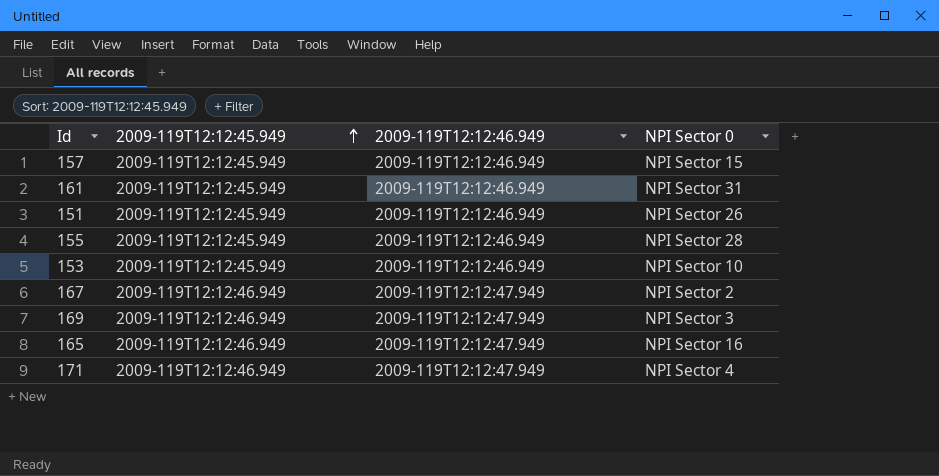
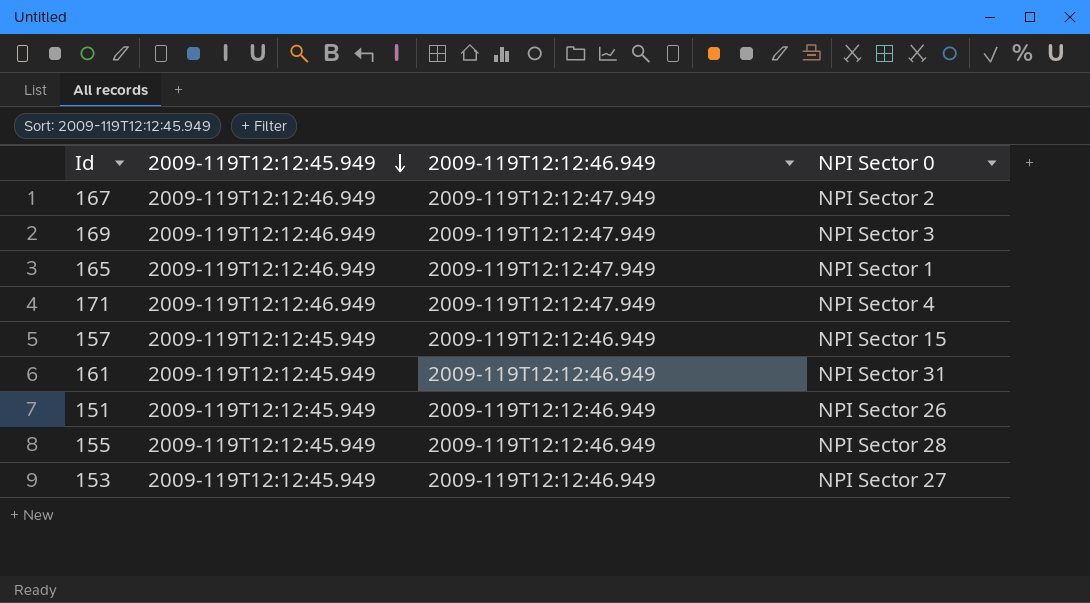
row order: 2009-119T12:12:45.949 ascending -> 2009-119T12:12:45.949 descending
165 | NPI Sector 0: NPI Sector 16 -> NPI Sector 1
153 | NPI Sector 0: NPI Sector 10 -> NPI Sector 27

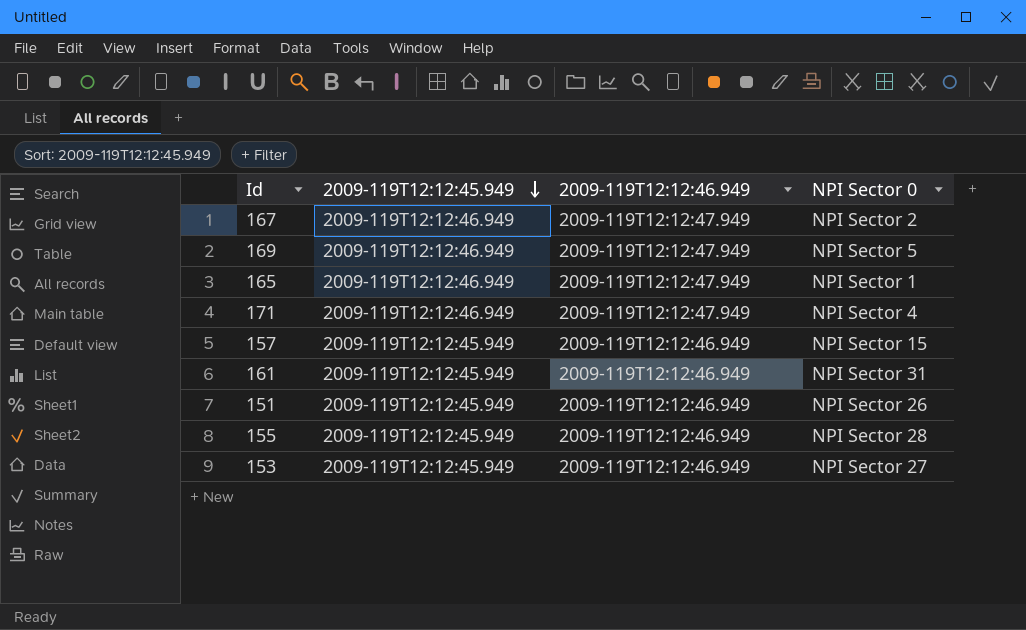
169 | NPI Sector 0: NPI Sector 3 -> NPI Sector 5

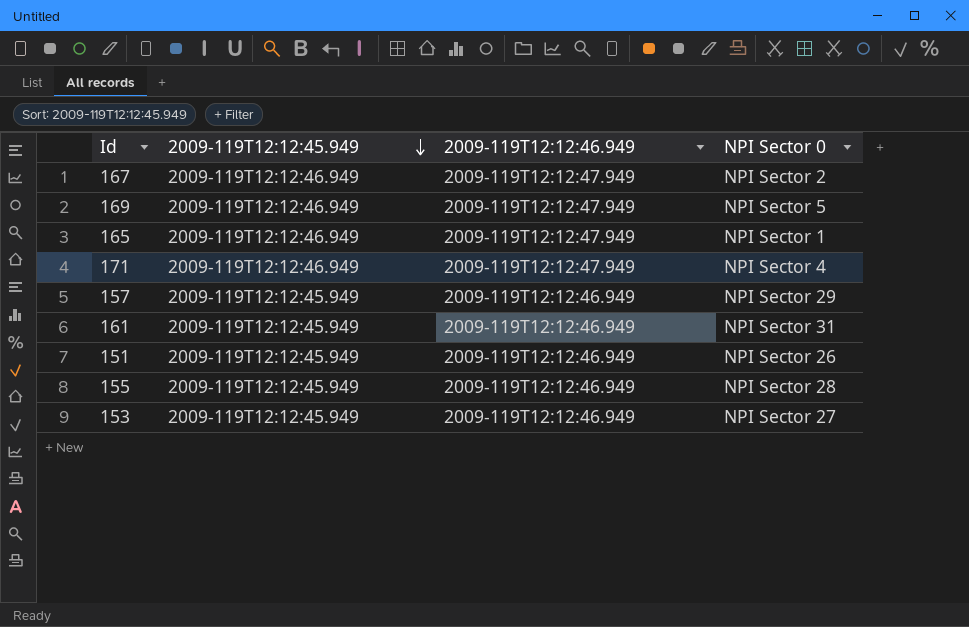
157 | NPI Sector 0: NPI Sector 15 -> NPI Sector 29

